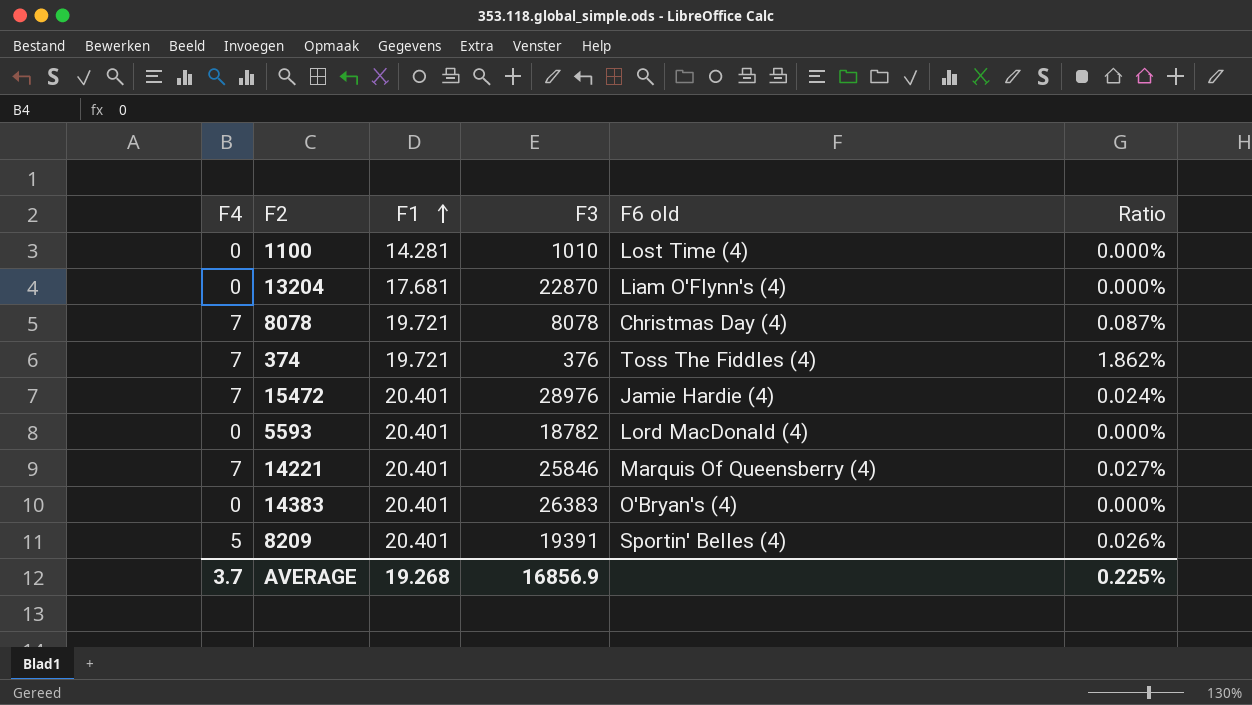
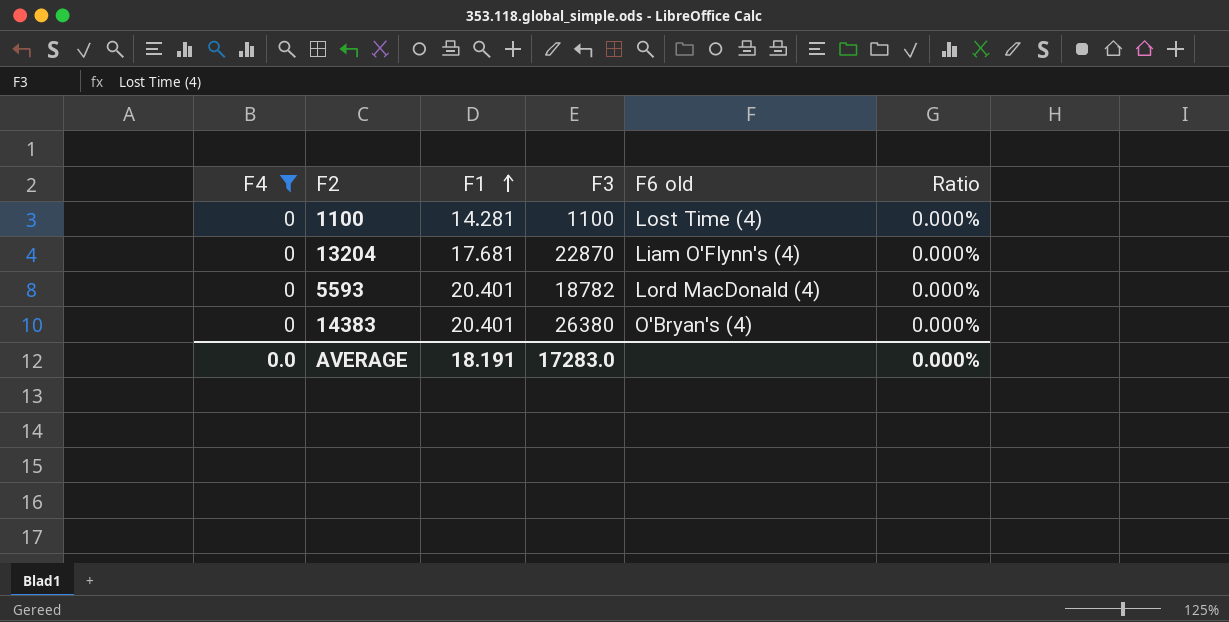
filter: none -> F4 = 0
1100 | F3: 1010 -> 1100
14383 | F3: 26383 -> 26380
AVERAGE | F4: 3.7 -> 0.0
AVERAGE | F1: 19.268 -> 18.191
AVERAGE | F3: 16856.9 -> 17283.0
AVERAGE | Ratio: 0.225% -> 0.000%

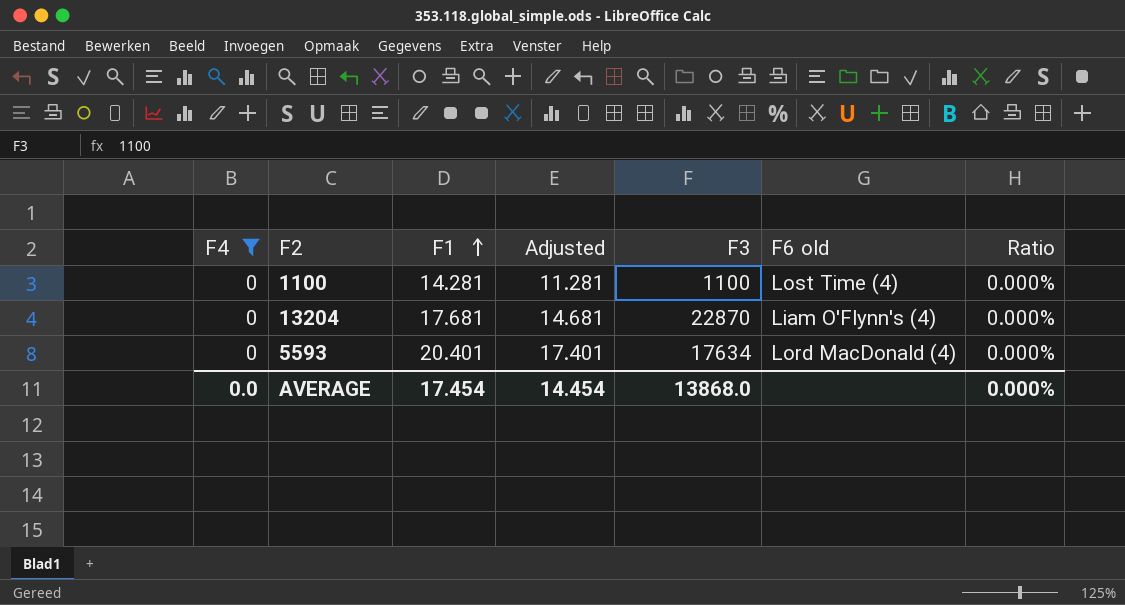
column Adjusted | formula: none -> [F1] - 3
row 14383: 0 | 20.401 | 26380 | O'Bryan's (4) | 0.000% -> none
5593 | F3: 18782 -> 17634
AVERAGE | F1: 18.191 -> 17.454
AVERAGE | F3: 17283.0 -> 13868.0

